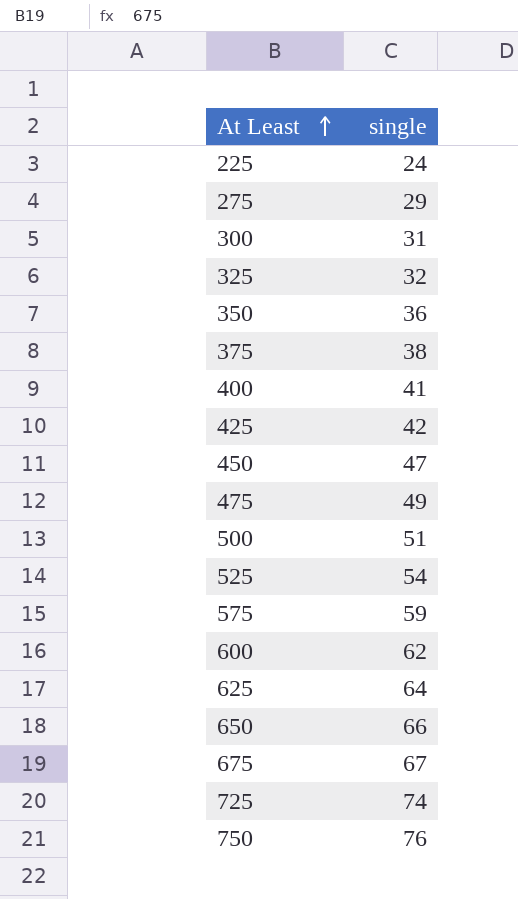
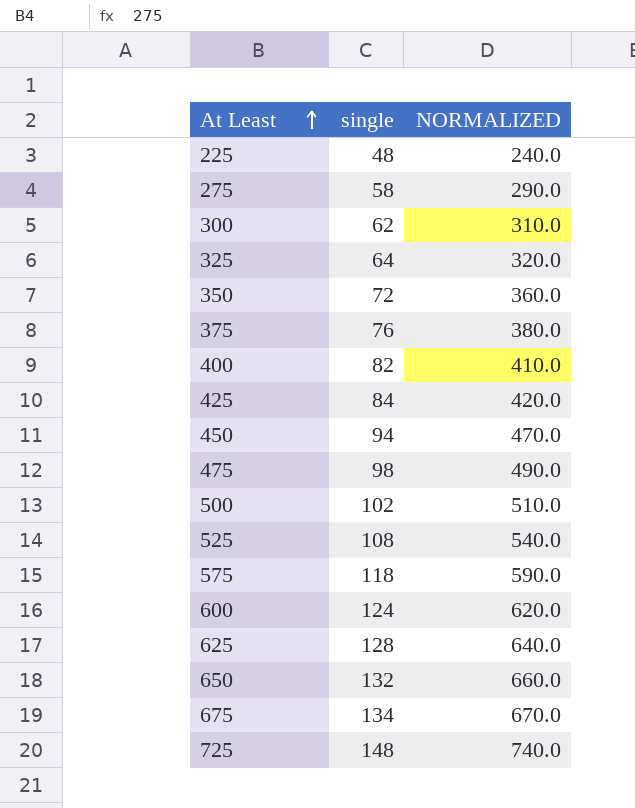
column NORMALIZED | formula: none -> [single] * 5
row 750: 76 -> none
225 | single: 24 -> 48
275 | single: 29 -> 58
300 | single: 31 -> 62
325 | single: 32 -> 64
350 | single: 36 -> 72
375 | single: 38 -> 76
400 | single: 41 -> 82
425 | single: 42 -> 84
450 | single: 47 -> 94
475 | single: 49 -> 98
500 | single: 51 -> 102
525 | single: 54 -> 108
575 | single: 59 -> 118
600 | single: 62 -> 124
625 | single: 64 -> 128
650 | single: 66 -> 132
675 | single: 67 -> 134
725 | single: 74 -> 148

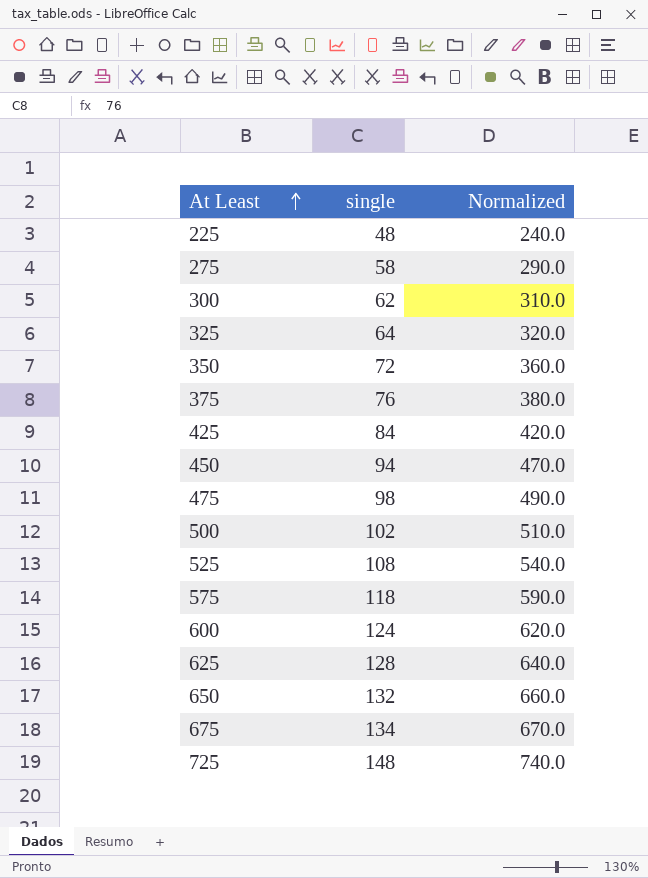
column name: NORMALIZED -> Normalized
row 400: 82 | 410.0 -> none

